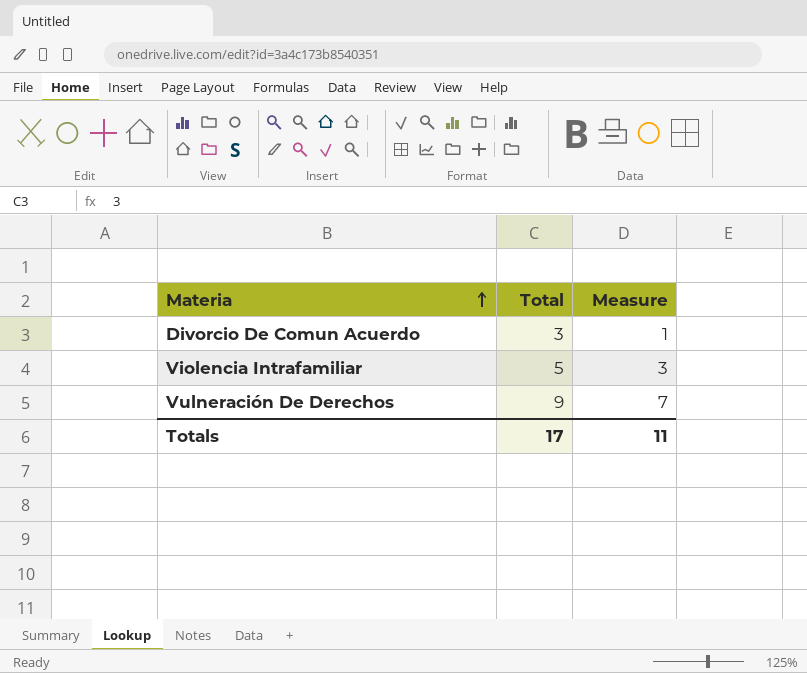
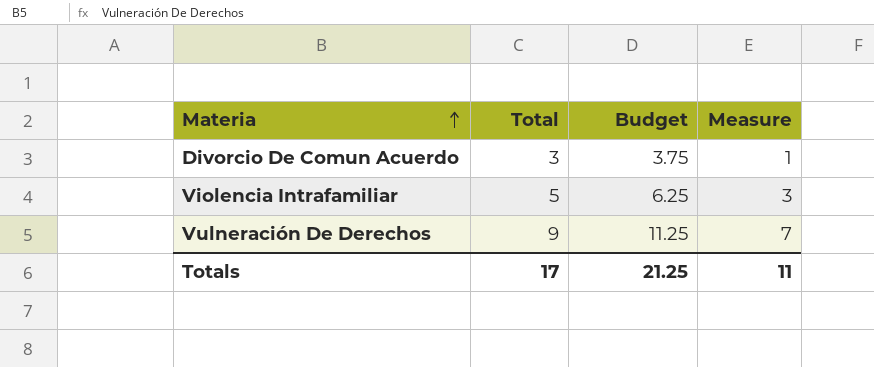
column Budget | formula: none -> [Total] * 1.25

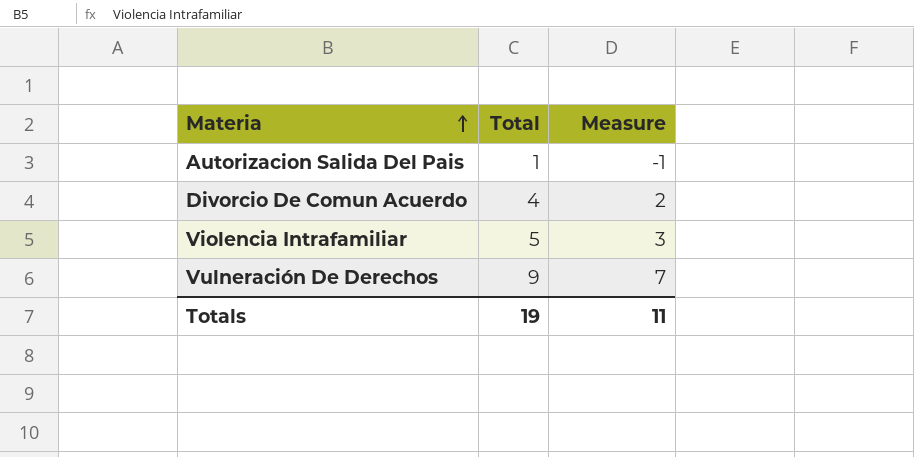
column Budget | formula: [Total] * 1.25 -> none
row Autorizacion Salida Del Pais: none -> 1 | -1
Divorcio De Comun Acuerdo | Total: 3 -> 4
Divorcio De Comun Acuerdo | Measure: 1 -> 2
Totals | Total: 17 -> 19

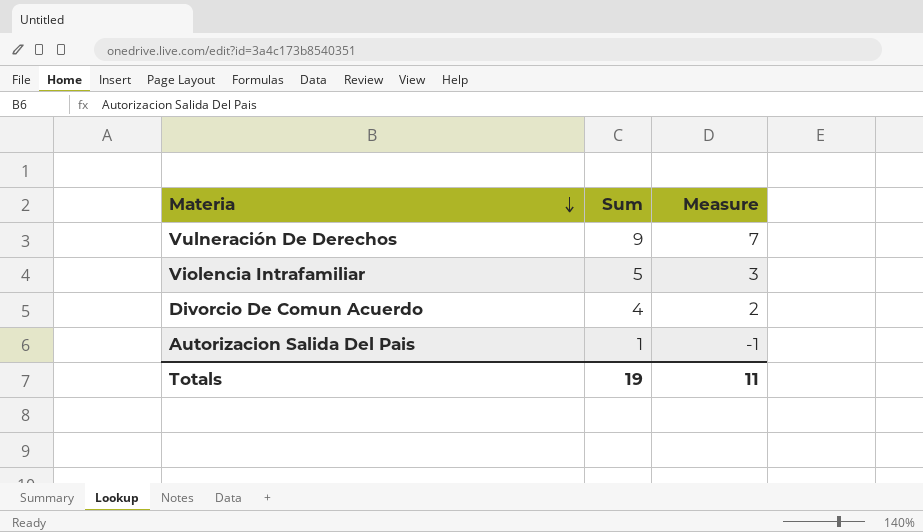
row order: Materia ascending -> Materia descending
column name: Total -> Sum

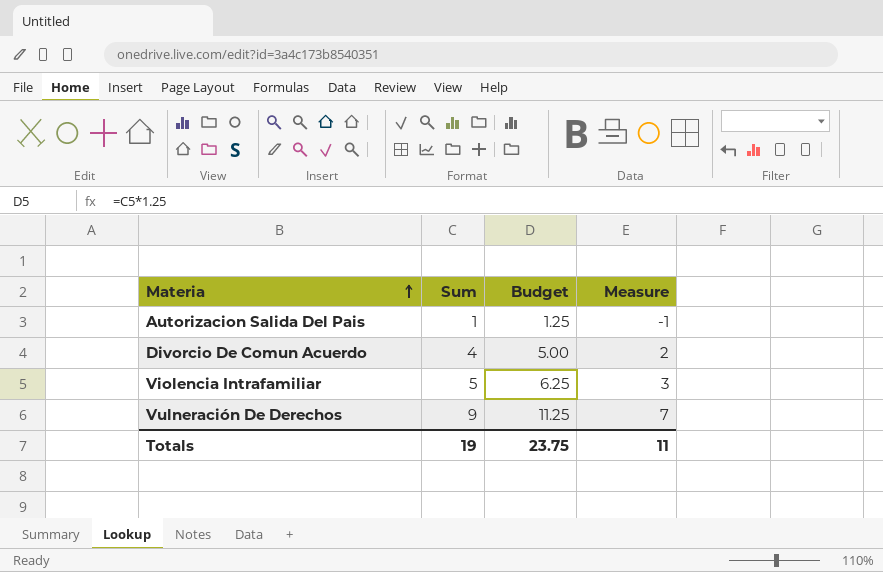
row order: Materia descending -> Materia ascending
column Budget | formula: none -> [Sum] * 1.25

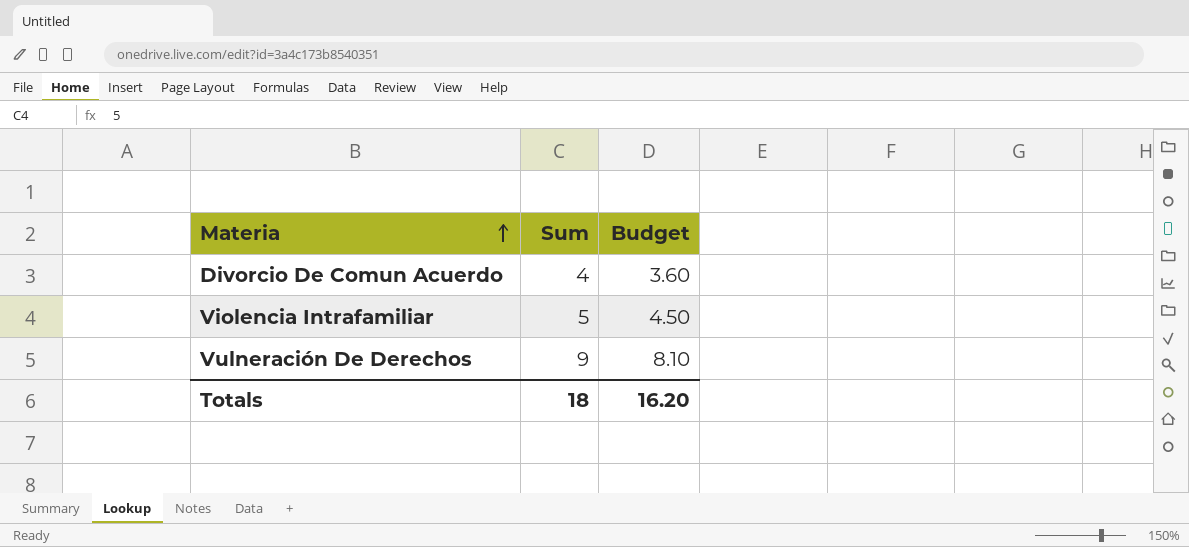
column Measure | formula: [Sum] - 2 -> none
column Budget | formula: [Sum] * 1.25 -> [Sum] * 0.9
row Autorizacion Salida Del Pais: 1 | 1.25 | -1 -> none
Totals | Sum: 19 -> 18
Totals | Budget: 23.75 -> 16.20

